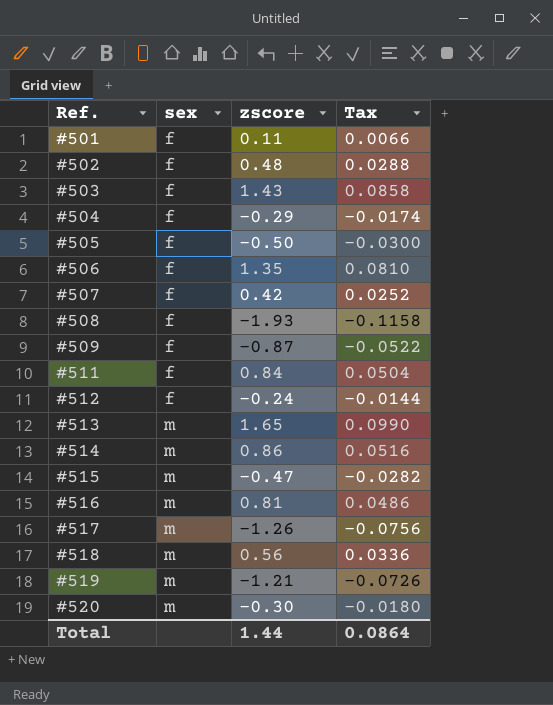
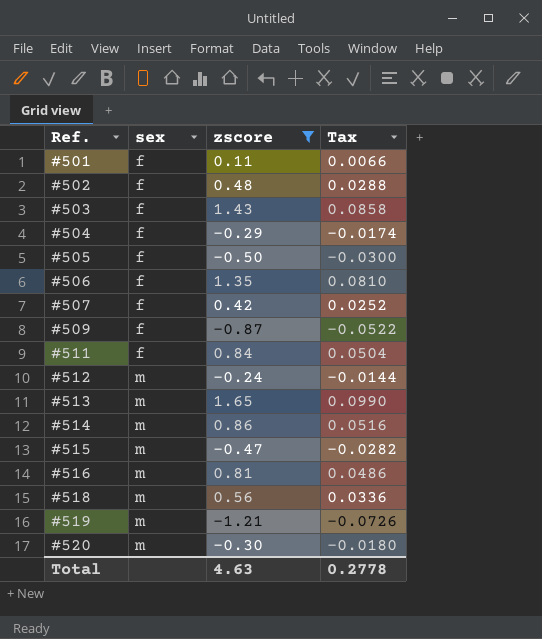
filter: none -> zscore >= -1.21
#512 | sex: f -> m
Total | zscore: 1.44 -> 4.63
Total | Tax: 0.0864 -> 0.2778

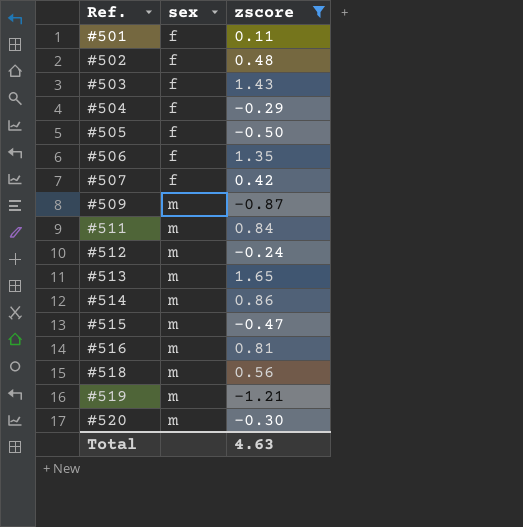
column Tax | formula: [zscore] * 0.06 -> none
#509 | sex: f -> m
#511 | sex: f -> m

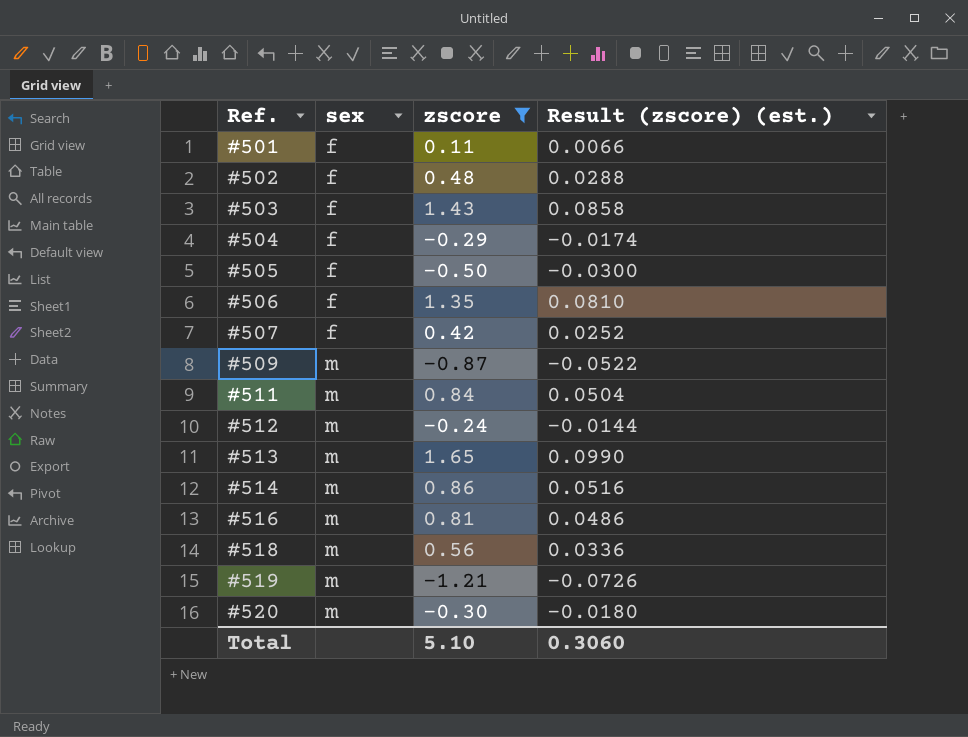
column Result (zscore) (est.) | formula: none -> [zscore] * 0.06
row #515: m | -0.47 -> none
Total | zscore: 4.63 -> 5.10

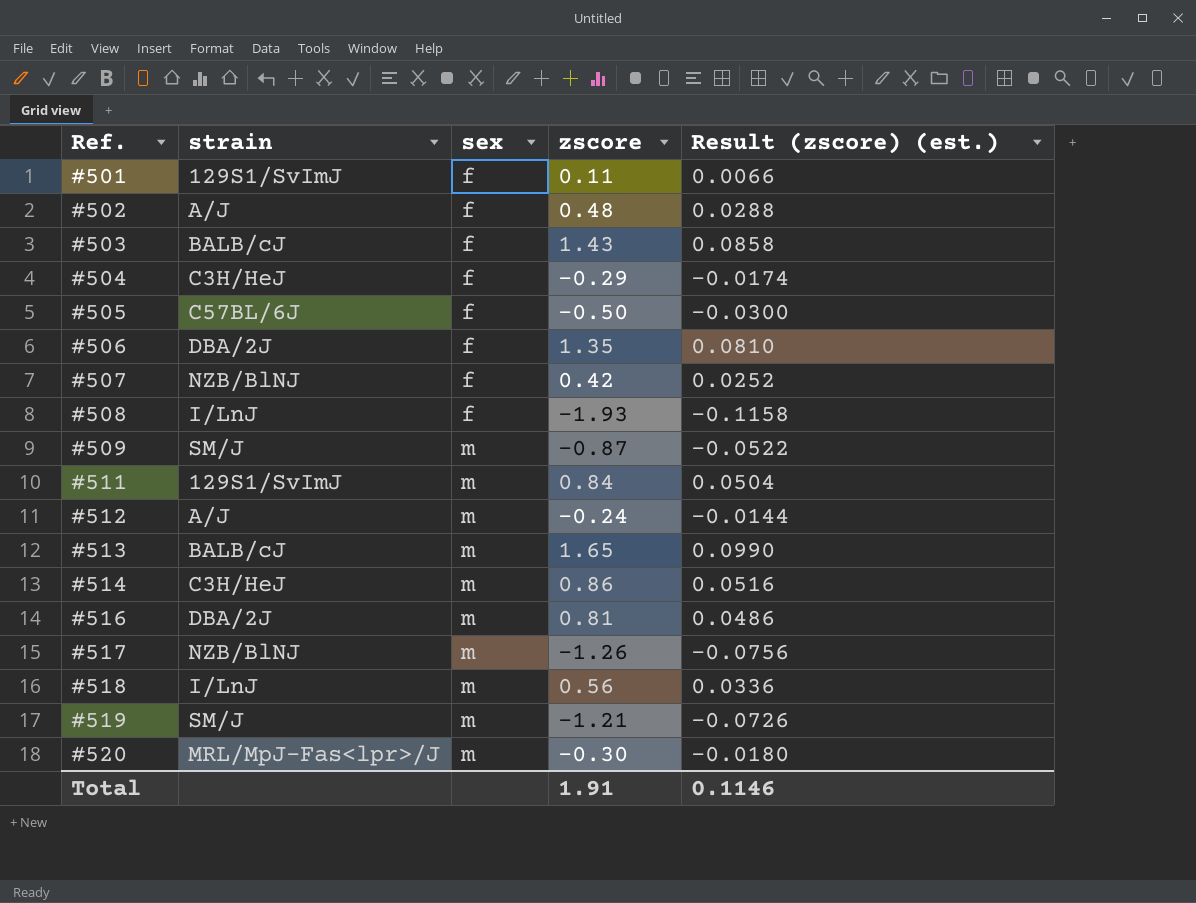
filter: zscore >= -1.21 -> none
column strain | position: none -> 2
Total | zscore: 5.10 -> 1.91
Total | Result (zscore) (est.): 0.3060 -> 0.1146

